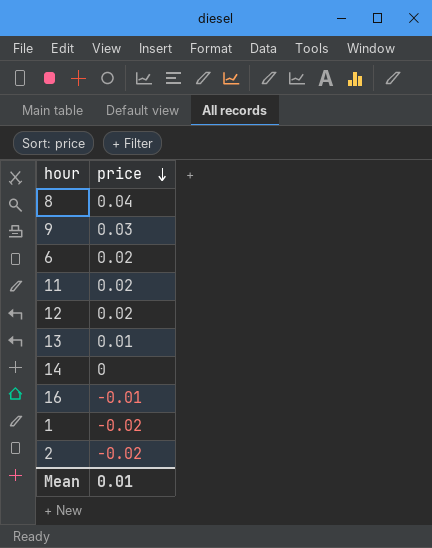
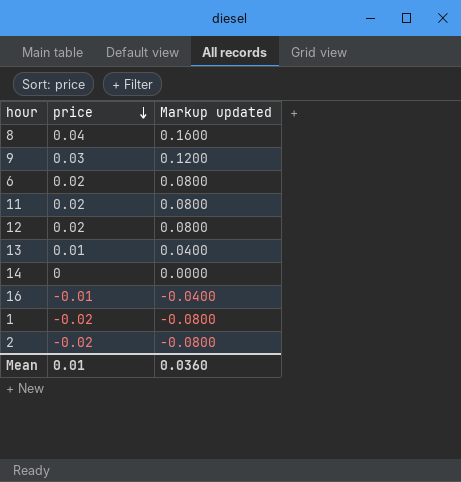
column Markup updated | formula: none -> [price] * 4

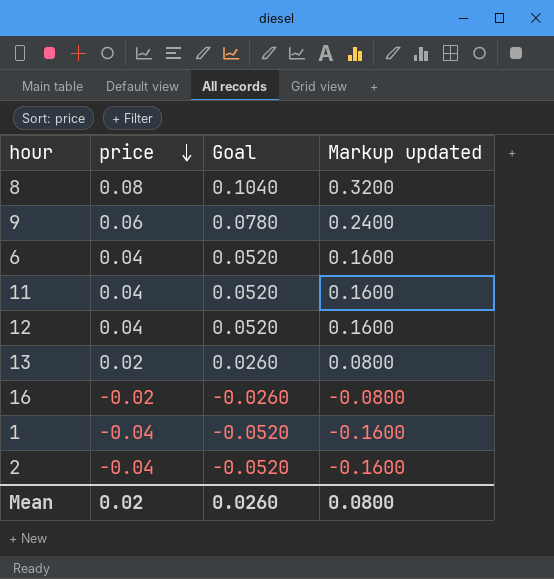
column Goal | formula: none -> [price] * 1.3
row 14: 0 | 0.0000 -> none
8 | price: 0.04 -> 0.08
8 | Markup updated: 0.1600 -> 0.3200
9 | price: 0.03 -> 0.06
9 | Markup updated: 0.1200 -> 0.2400
6 | price: 0.02 -> 0.04
6 | Markup updated: 0.0800 -> 0.1600
11 | price: 0.02 -> 0.04
11 | Markup updated: 0.0800 -> 0.1600
12 | price: 0.02 -> 0.04
12 | Markup updated: 0.0800 -> 0.1600
13 | price: 0.01 -> 0.02
13 | Markup updated: 0.0400 -> 0.0800
16 | price: -0.01 -> -0.02
16 | Markup updated: -0.0400 -> -0.0800
1 | price: -0.02 -> -0.04
1 | Markup updated: -0.0800 -> -0.1600
2 | price: -0.02 -> -0.04
2 | Markup updated: -0.0800 -> -0.1600
Mean | price: 0.01 -> 0.02
Mean | Markup updated: 0.0360 -> 0.0800

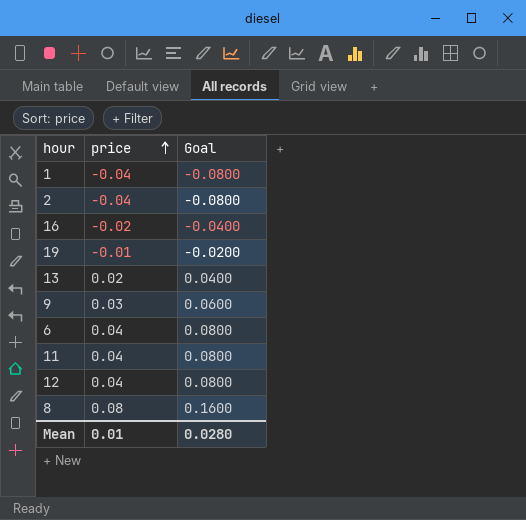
row order: price descending -> price ascending
column Markup updated | formula: [price] * 4 -> none
column Goal | formula: [price] * 1.3 -> [price] * 2
row 19: none -> -0.01 | -0.0200
9 | price: 0.06 -> 0.03
Mean | price: 0.02 -> 0.01
Mean | Goal: 0.0260 -> 0.0280

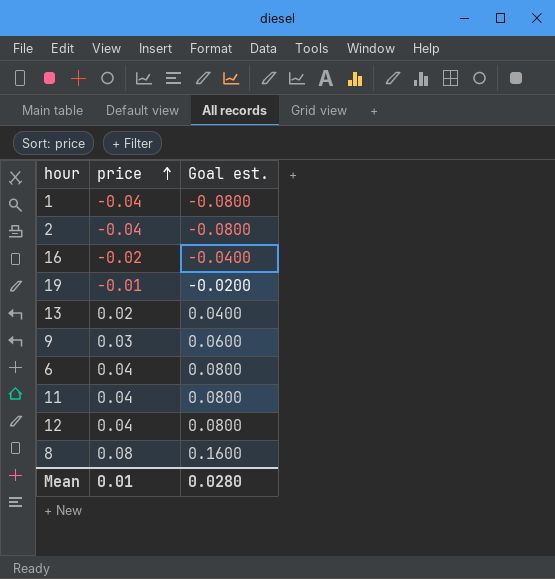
column name: Goal -> Goal est.

